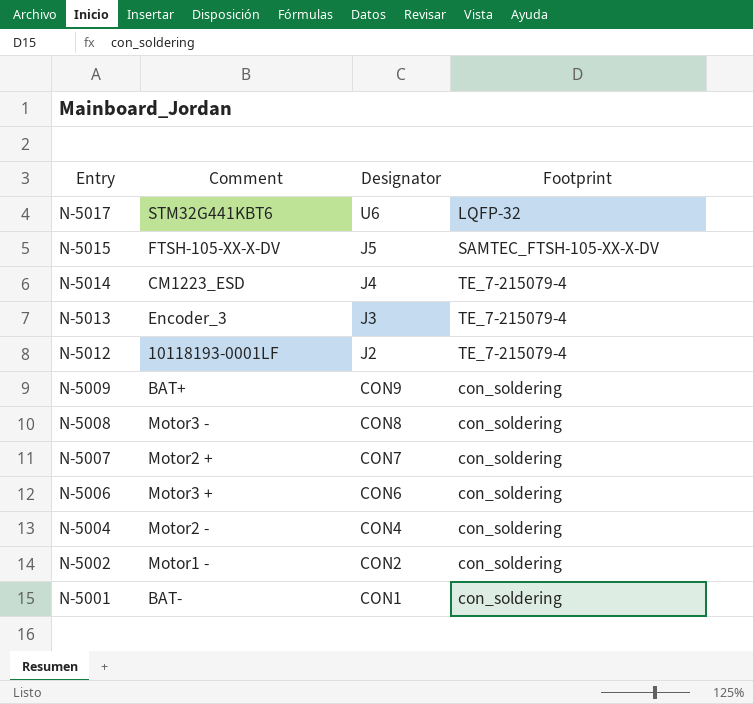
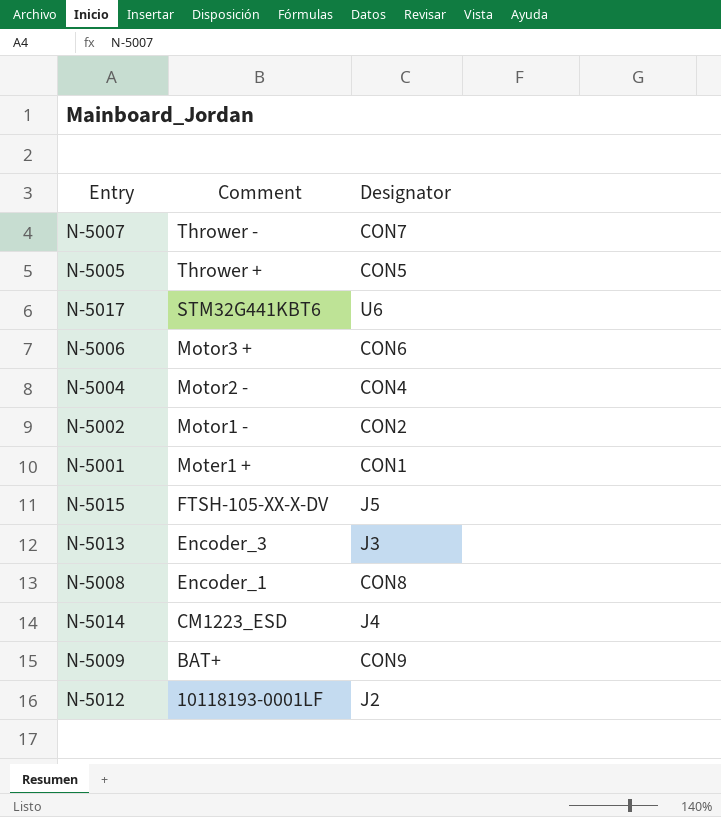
row order: Entry descending -> Comment descending
column Footprint | position: 4 -> none
N-5007 | Comment: Motor2 + -> Thrower -
row N-5005: none -> Thrower + | CON5
N-5001 | Comment: BAT- -> Moter1 +
N-5008 | Comment: Motor3 - -> Encoder_1

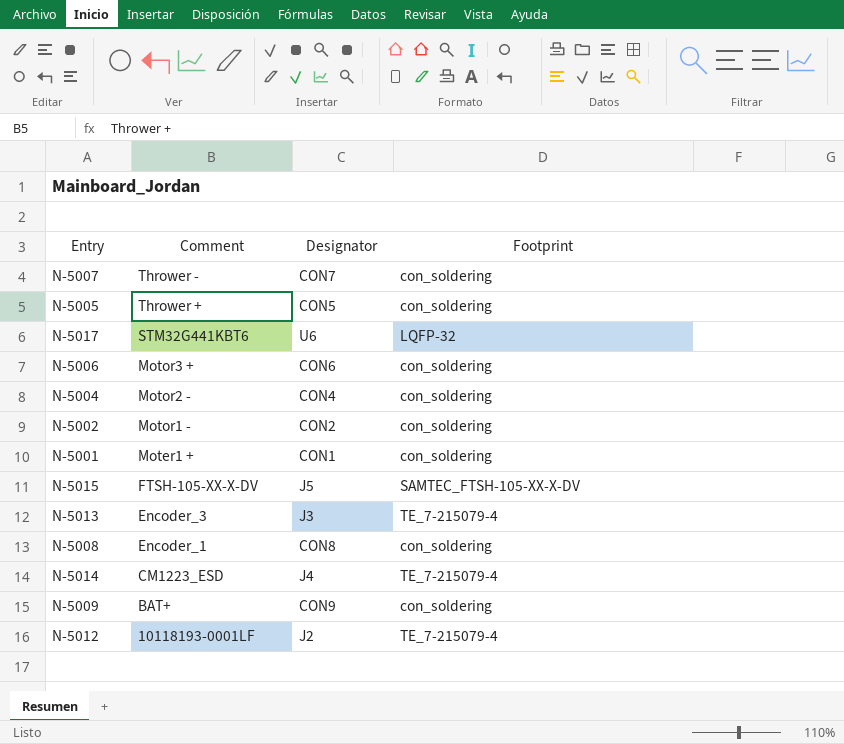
column Footprint | position: none -> 4

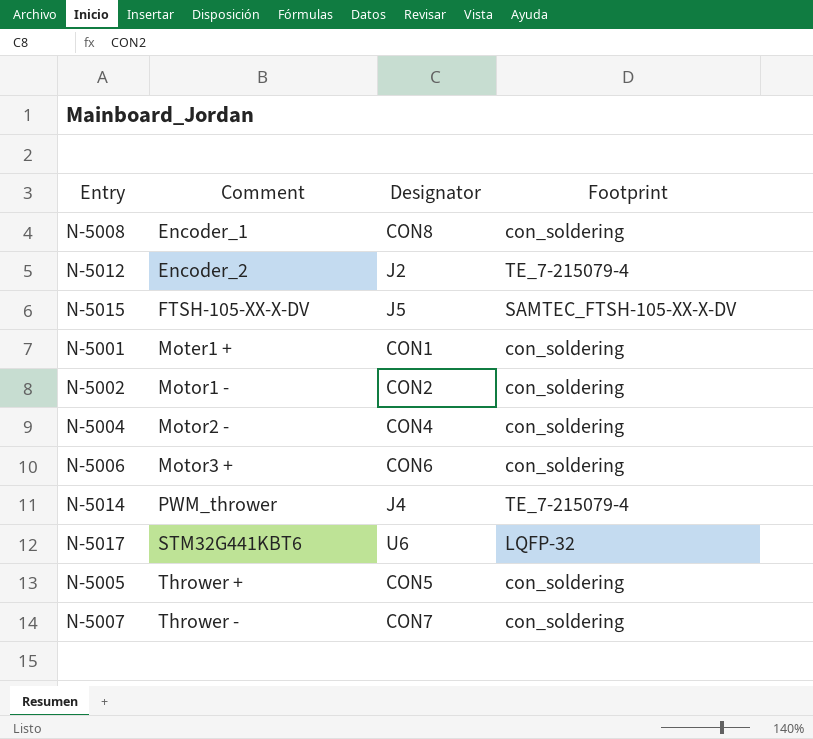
row order: Comment descending -> Comment ascending
row N-5013: Encoder_3 | J3 | TE_7-215079-4 -> none
row N-5009: BAT+ | CON9 | con_soldering -> none
N-5012 | Comment: 10118193-0001LF -> Encoder_2
N-5014 | Comment: CM1223_ESD -> PWM_thrower

